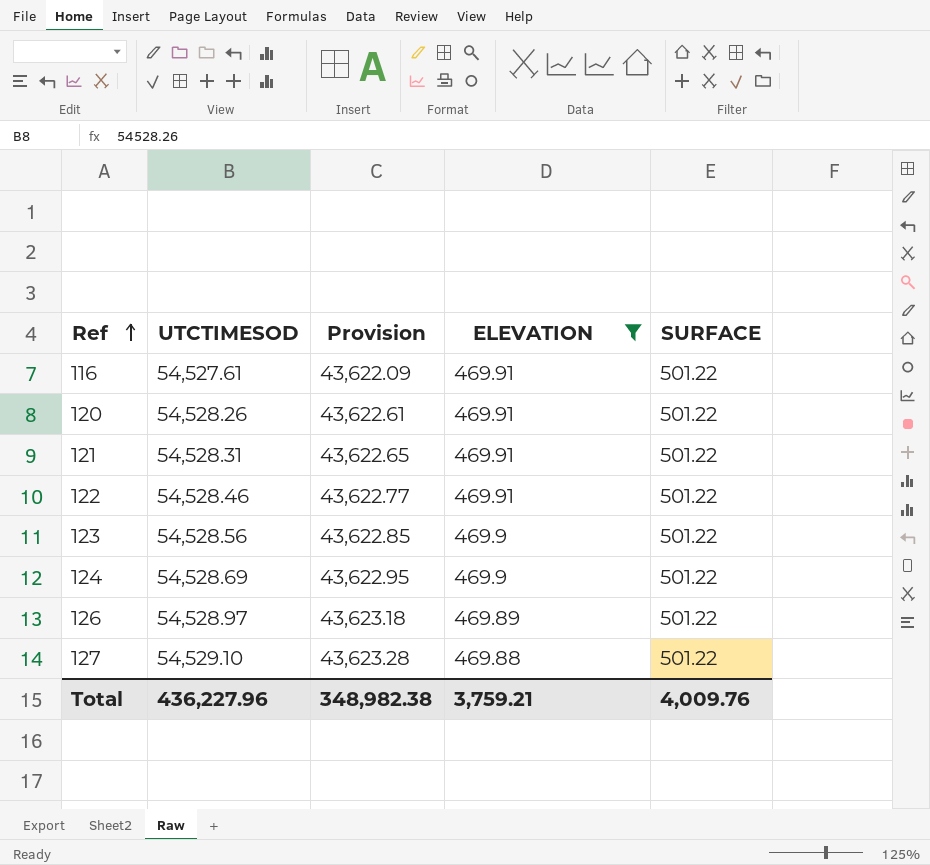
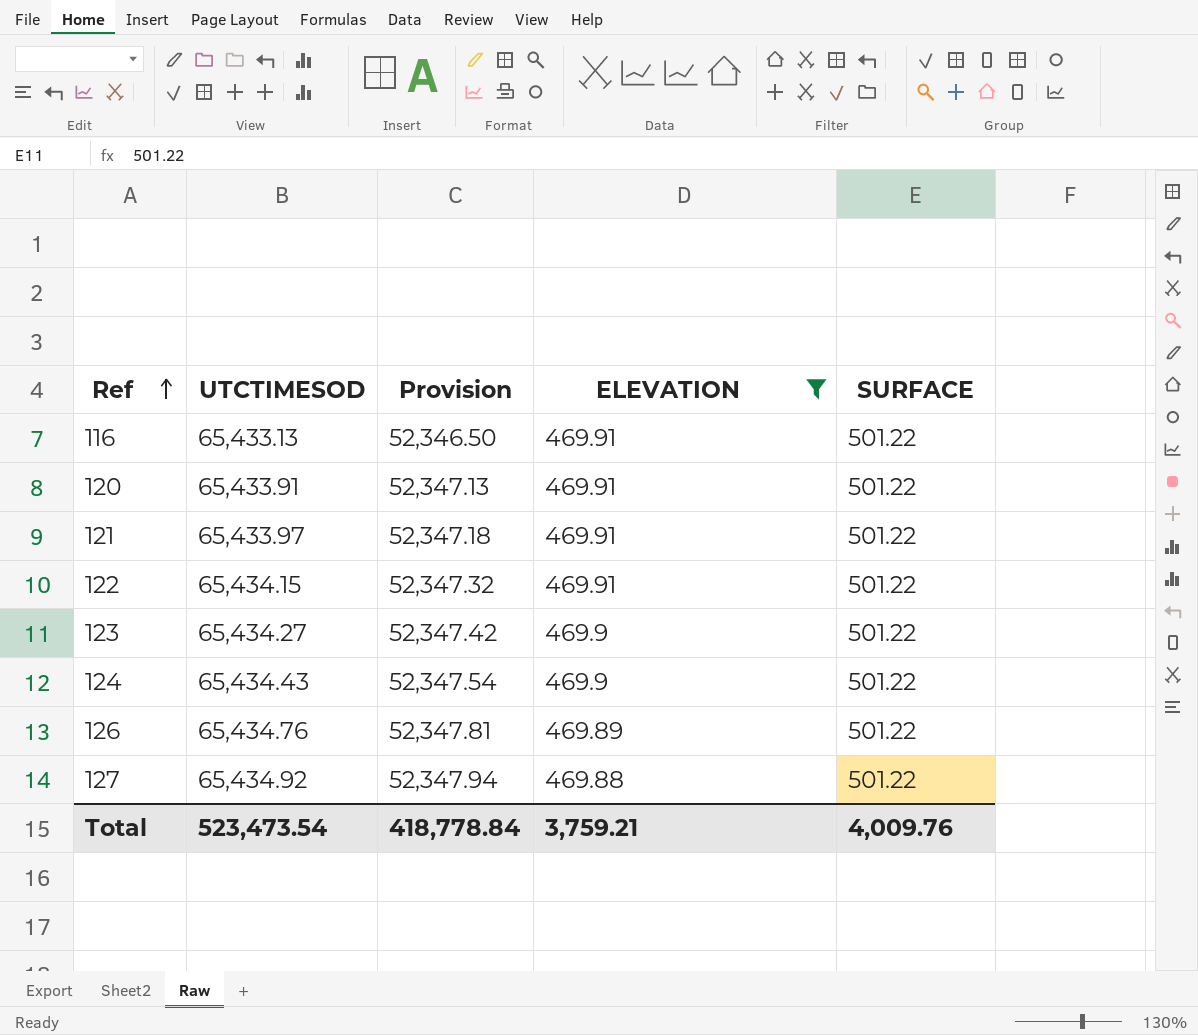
116 | UTCTIMESOD: 54,527.61 -> 65,433.13
116 | Provision: 43,622.09 -> 52,346.50
120 | UTCTIMESOD: 54,528.26 -> 65,433.91
120 | Provision: 43,622.61 -> 52,347.13
121 | UTCTIMESOD: 54,528.31 -> 65,433.97
121 | Provision: 43,622.65 -> 52,347.18
122 | UTCTIMESOD: 54,528.46 -> 65,434.15
122 | Provision: 43,622.77 -> 52,347.32
123 | UTCTIMESOD: 54,528.56 -> 65,434.27
123 | Provision: 43,622.85 -> 52,347.42
124 | UTCTIMESOD: 54,528.69 -> 65,434.43
124 | Provision: 43,622.95 -> 52,347.54
126 | UTCTIMESOD: 54,528.97 -> 65,434.76
126 | Provision: 43,623.18 -> 52,347.81
127 | UTCTIMESOD: 54,529.10 -> 65,434.92
127 | Provision: 43,623.28 -> 52,347.94
Total | UTCTIMESOD: 436,227.96 -> 523,473.54
Total | Provision: 348,982.38 -> 418,778.84

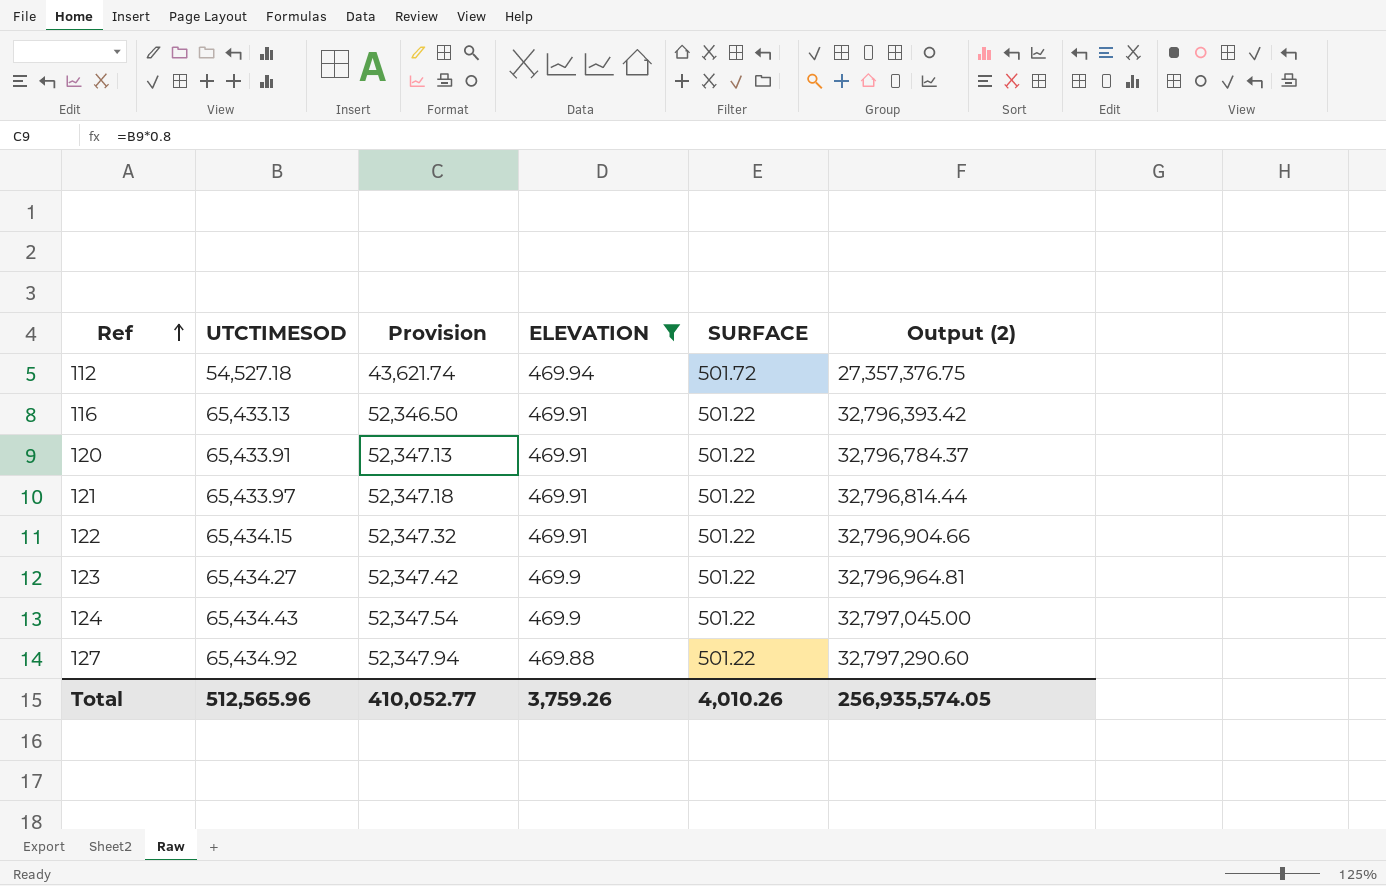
column Output (2) | formula: none -> [UTCTIMESOD] * [SURFACE]
row 126: 65,434.76 | 52,347.81 | 469.89 | 501.22 -> none
row 112: none -> 54,527.18 | 43,621.74 | 469.94 | 501.72 | 27,357,376.75
Total | UTCTIMESOD: 523,473.54 -> 512,565.96
Total | Provision: 418,778.84 -> 410,052.77
Total | ELEVATION: 3,759.21 -> 3,759.26
Total | SURFACE: 4,009.76 -> 4,010.26

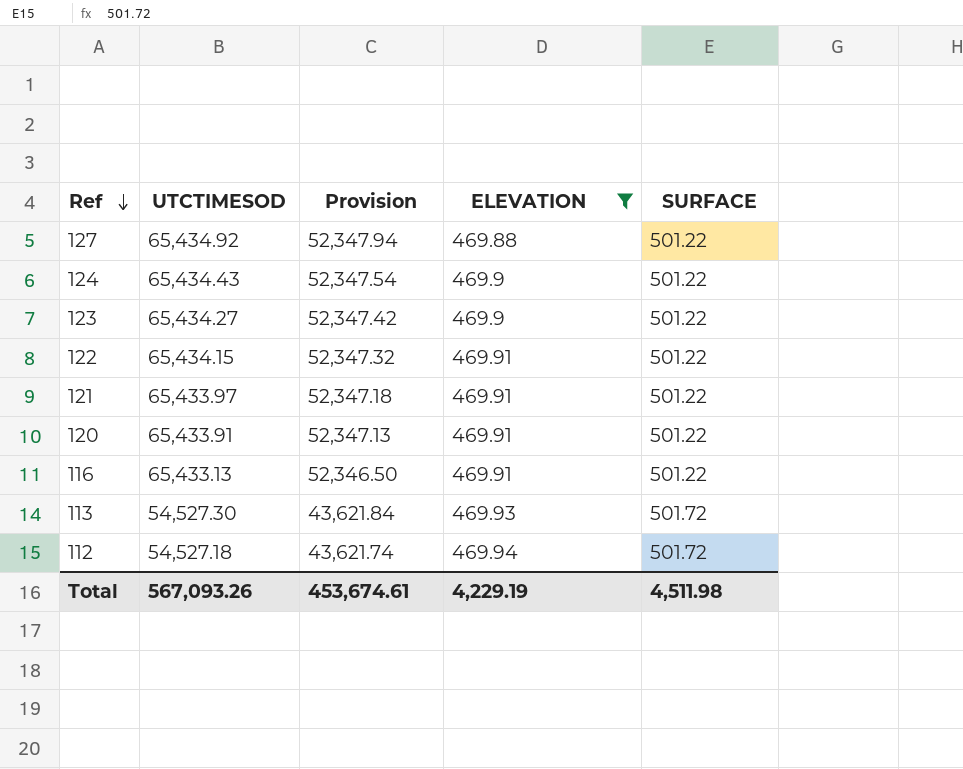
row order: Ref ascending -> Ref descending
column Output (2) | formula: [UTCTIMESOD] * [SURFACE] -> none
row 113: none -> 54,527.30 | 43,621.84 | 469.93 | 501.72
Total | UTCTIMESOD: 512,565.96 -> 567,093.26
Total | Provision: 410,052.77 -> 453,674.61
Total | ELEVATION: 3,759.26 -> 4,229.19
Total | SURFACE: 4,010.26 -> 4,511.98

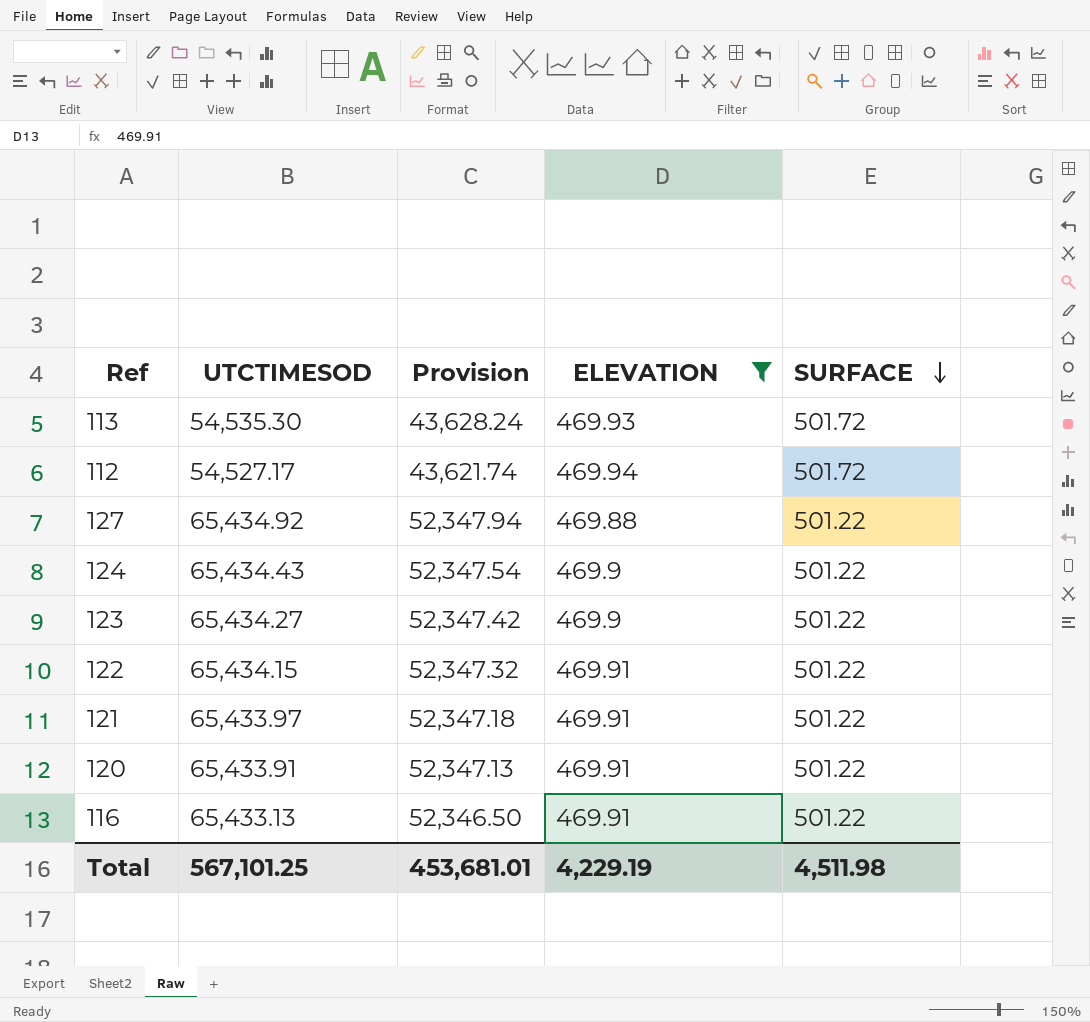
row order: Ref descending -> SURFACE descending
113 | UTCTIMESOD: 54,527.30 -> 54,535.30
113 | Provision: 43,621.84 -> 43,628.24
112 | UTCTIMESOD: 54,527.18 -> 54,527.17
Total | UTCTIMESOD: 567,093.26 -> 567,101.25
Total | Provision: 453,674.61 -> 453,681.01

